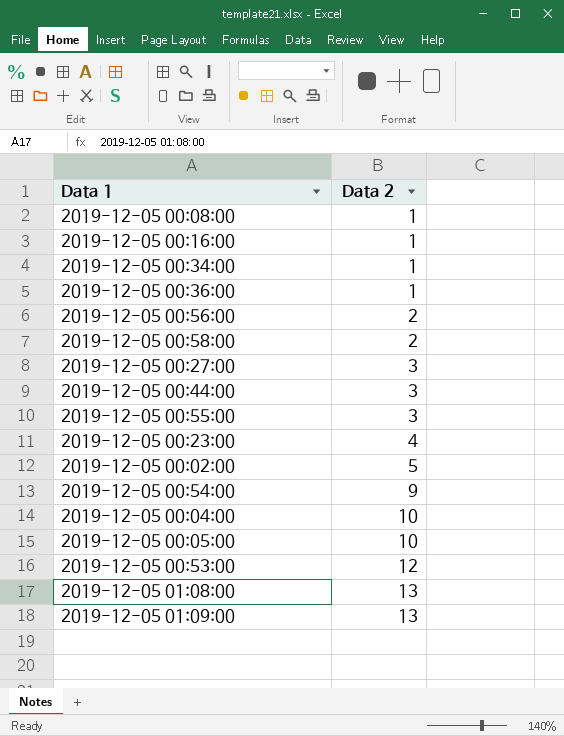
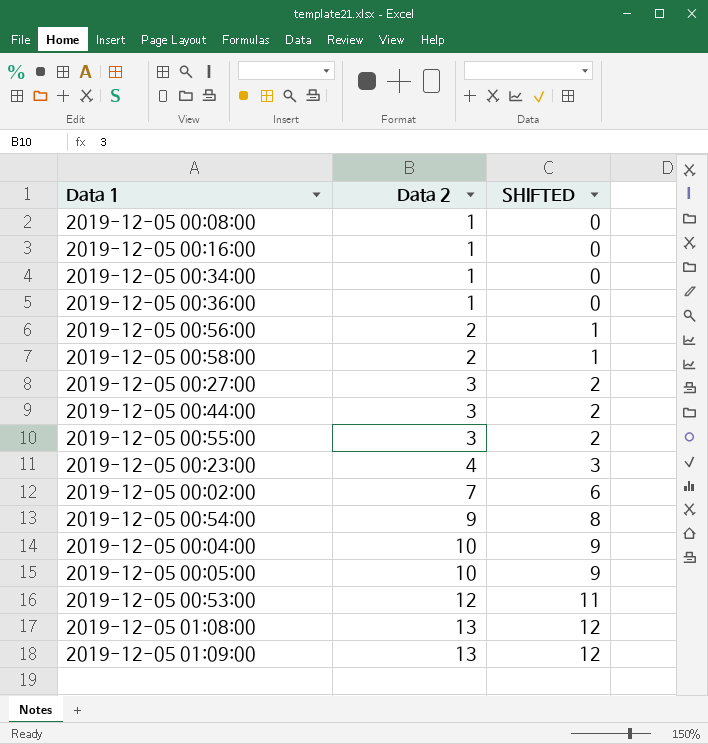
column SHIFTED | formula: none -> [Data 2] - 1
2019-12-05 00:02:00 | Data 2: 5 -> 7

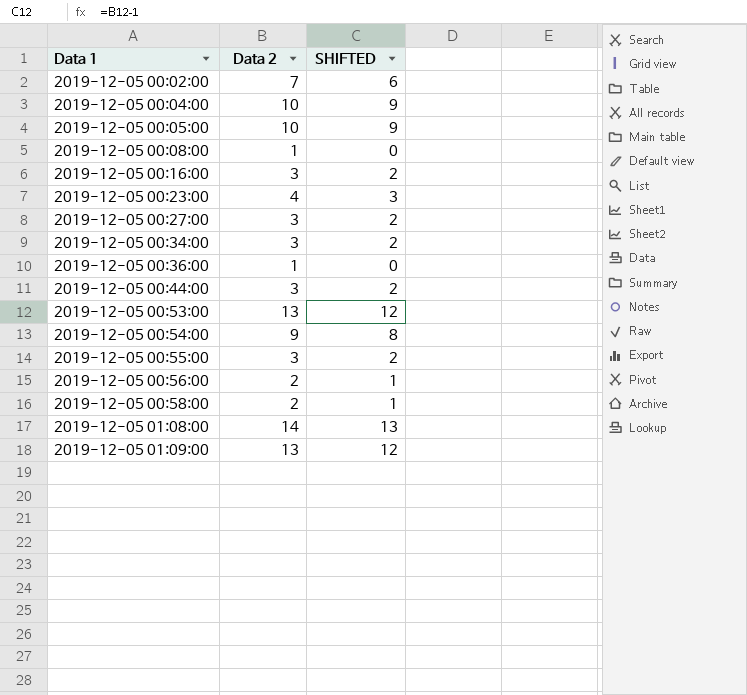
row order: Data 2 ascending -> Data 1 ascending
2019-12-05 00:16:00 | Data 2: 1 -> 3
2019-12-05 00:16:00 | SHIFTED: 0 -> 2
2019-12-05 00:34:00 | Data 2: 1 -> 3
2019-12-05 00:34:00 | SHIFTED: 0 -> 2
2019-12-05 00:53:00 | Data 2: 12 -> 13
2019-12-05 00:53:00 | SHIFTED: 11 -> 12
2019-12-05 01:08:00 | Data 2: 13 -> 14
2019-12-05 01:08:00 | SHIFTED: 12 -> 13

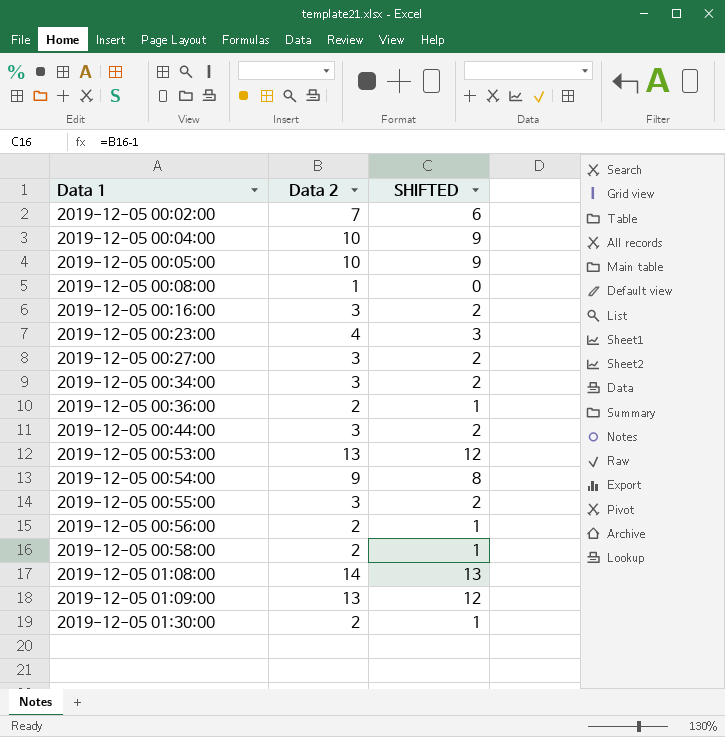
2019-12-05 00:36:00 | Data 2: 1 -> 2
2019-12-05 00:36:00 | SHIFTED: 0 -> 1
row 2019-12-05 01:30:00: none -> 2 | 1

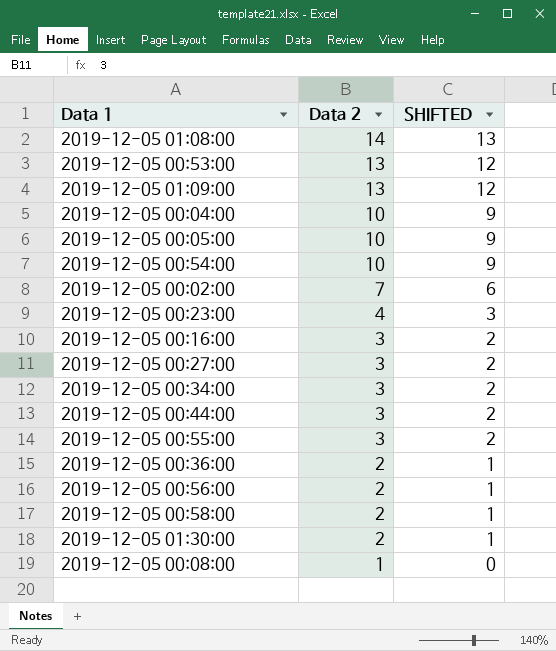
row order: Data 1 ascending -> Data 2 descending
2019-12-05 00:54:00 | Data 2: 9 -> 10
2019-12-05 00:54:00 | SHIFTED: 8 -> 9

